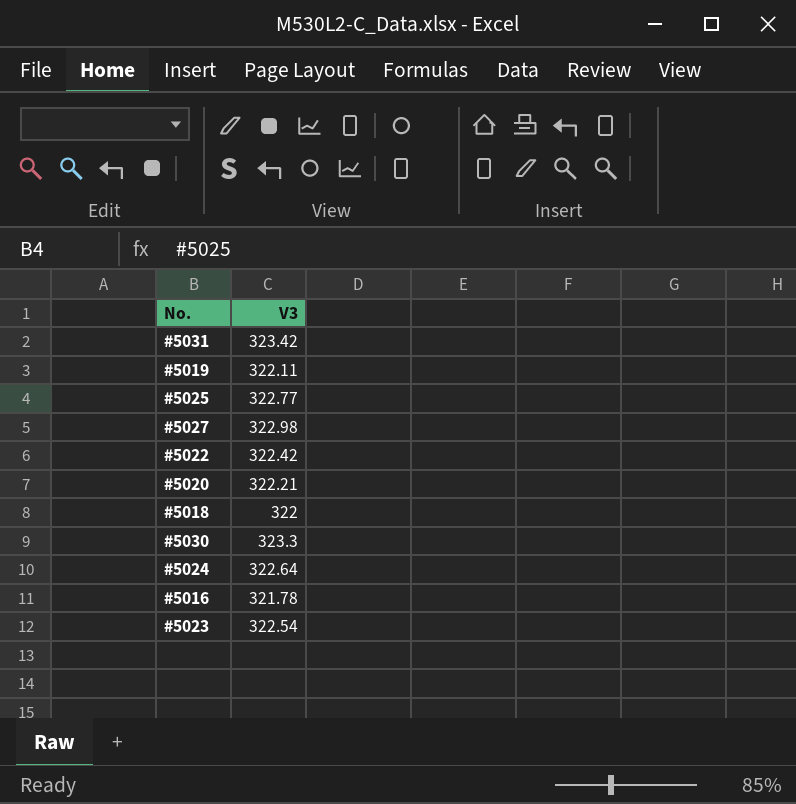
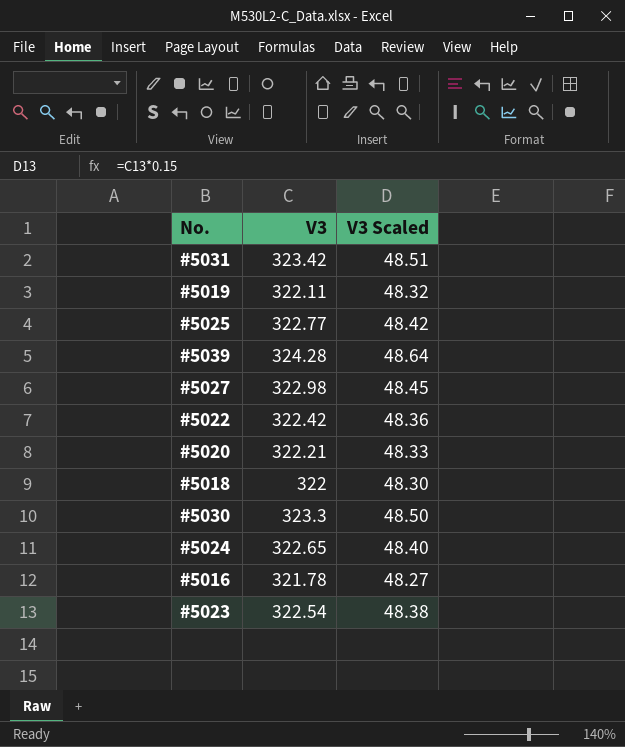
column V3 Scaled | formula: none -> [V3] * 0.15
row #5039: none -> 324.28 | 48.64
#5024 | V3: 322.64 -> 322.65

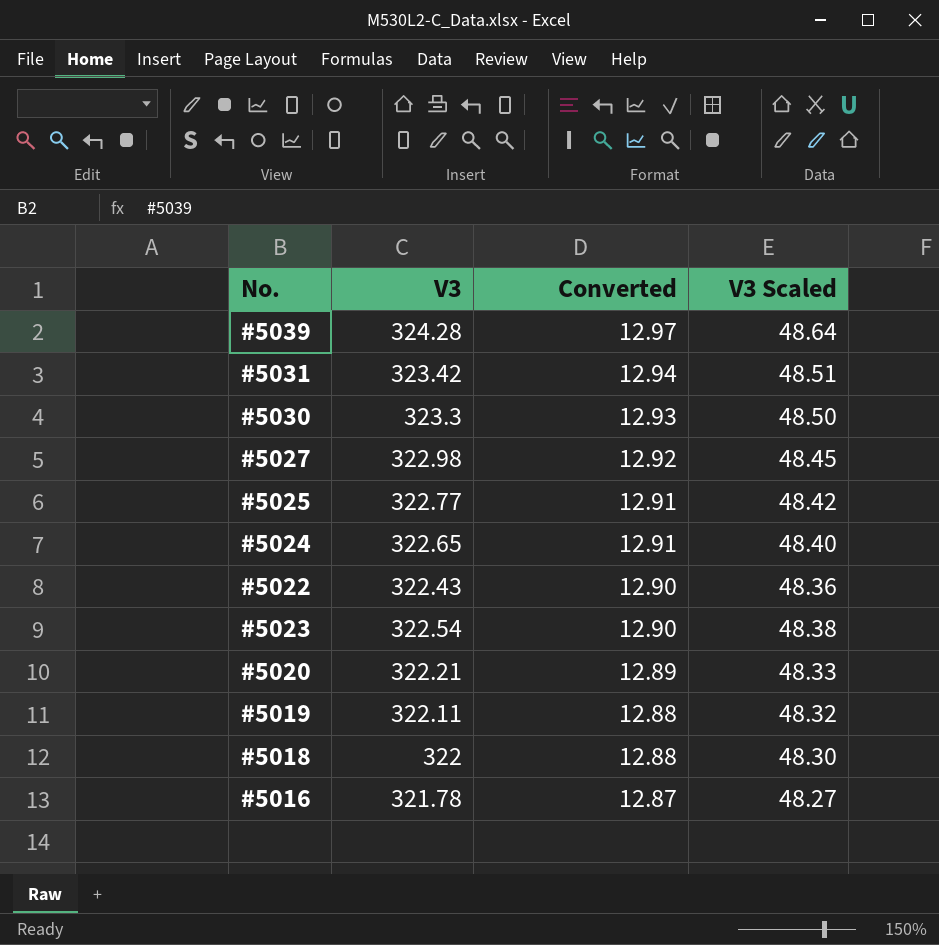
row order: none -> Converted descending
column Converted | formula: none -> [V3] * 0.04
#5022 | V3: 322.42 -> 322.43

